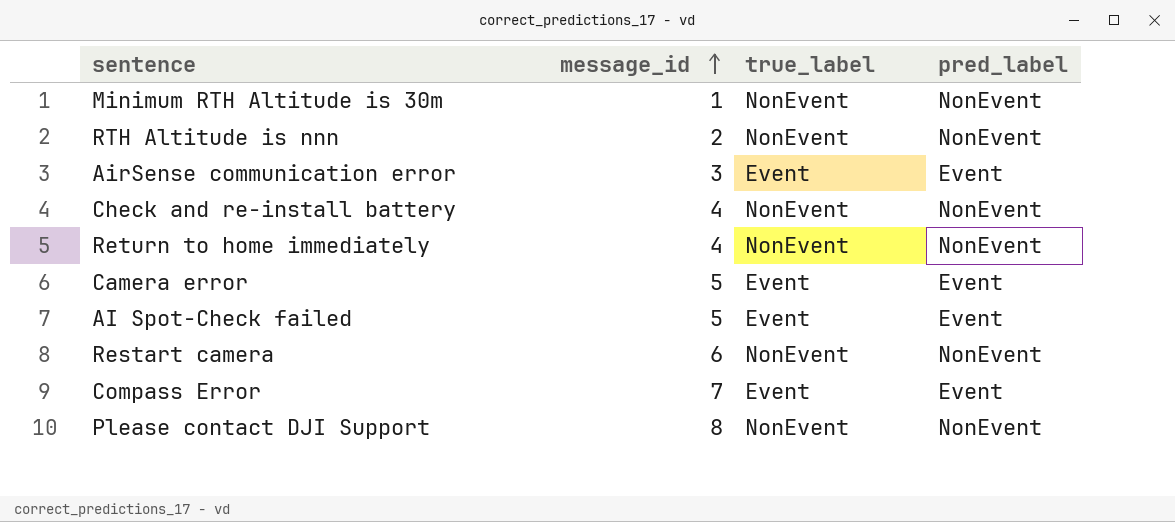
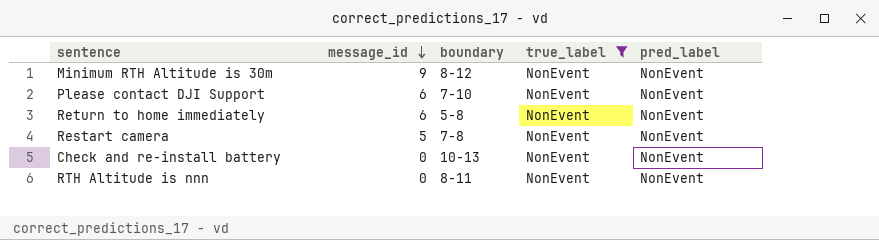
filter: none -> true_label = NonEvent
row order: message_id ascending -> message_id descending
column boundary | position: none -> 3
Minimum RTH Altitude is 30m | message_id: 1 -> 9
Please contact DJI Support | message_id: 8 -> 6
Return to home immediately | message_id: 4 -> 6
Restart camera | message_id: 6 -> 5
Check and re-install battery | message_id: 4 -> 0
RTH Altitude is nnn | message_id: 2 -> 0

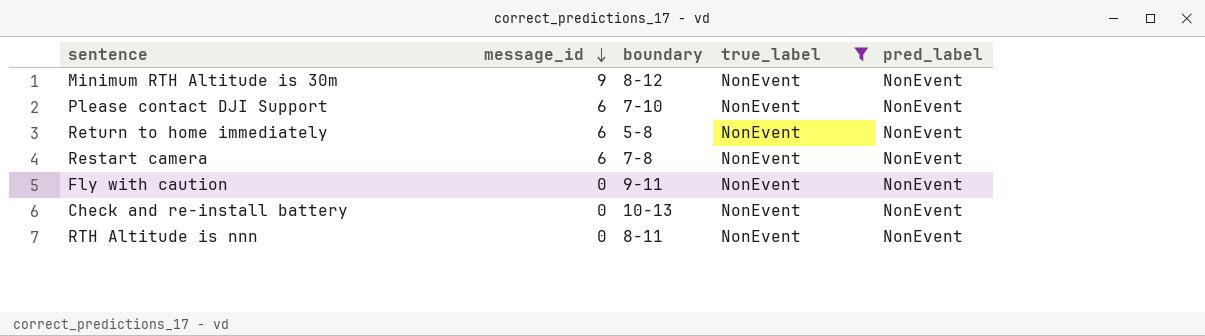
Restart camera | message_id: 5 -> 6
row Fly with caution: none -> 0 | 9-11 | NonEvent | NonEvent

